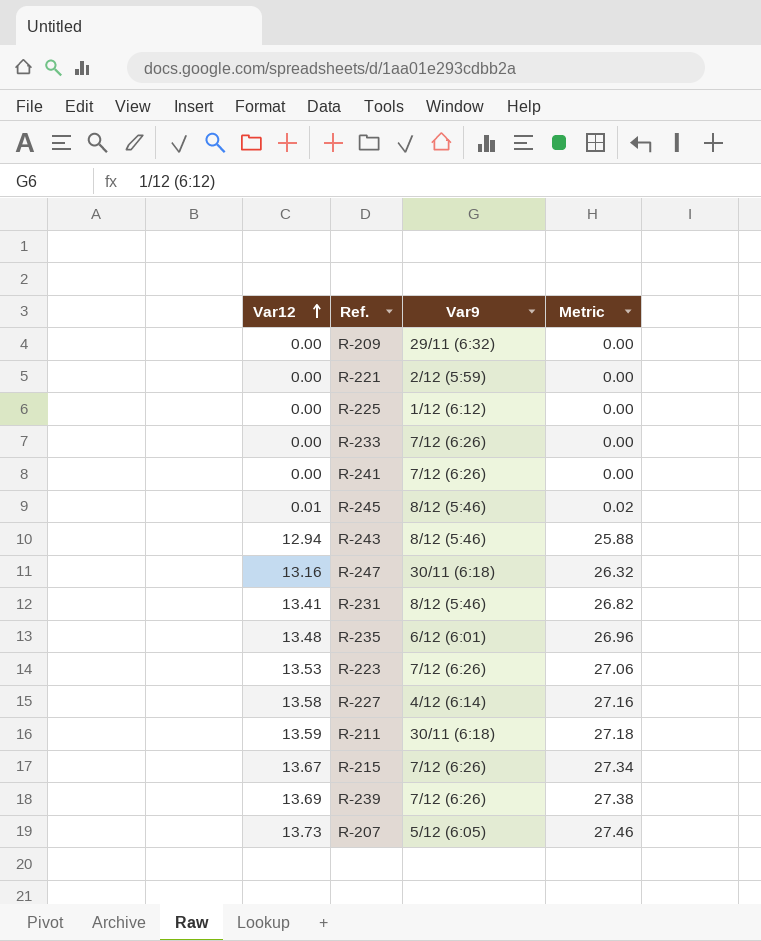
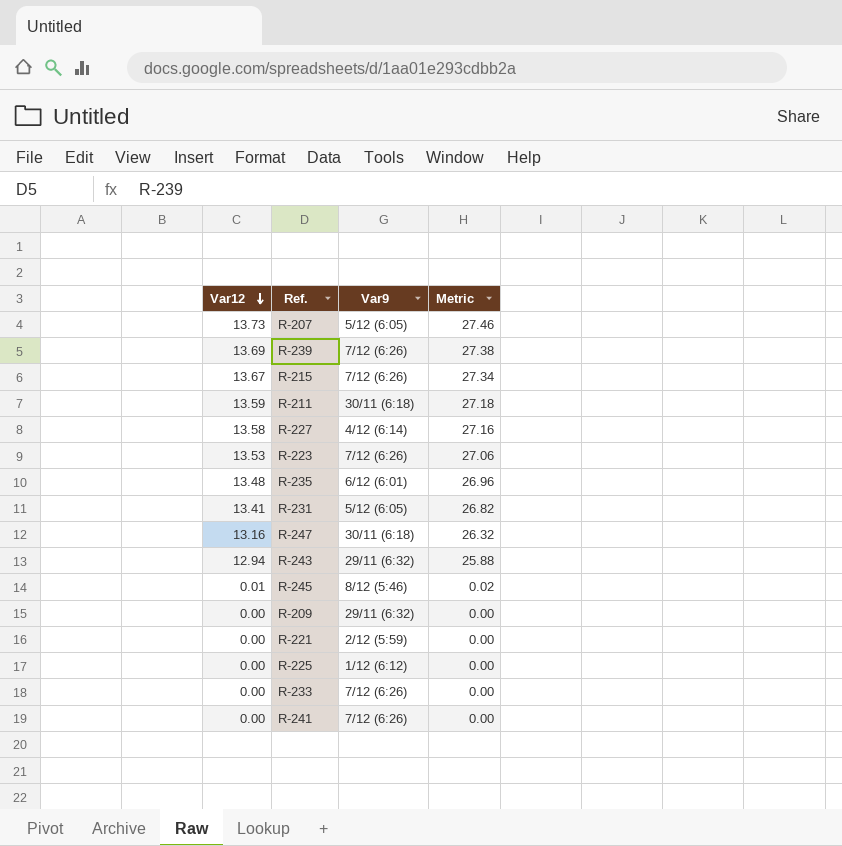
row order: Var12 ascending -> Var12 descending
R-231 | Var9: 8/12 (5:46) -> 5/12 (6:05)
R-243 | Var9: 8/12 (5:46) -> 29/11 (6:32)

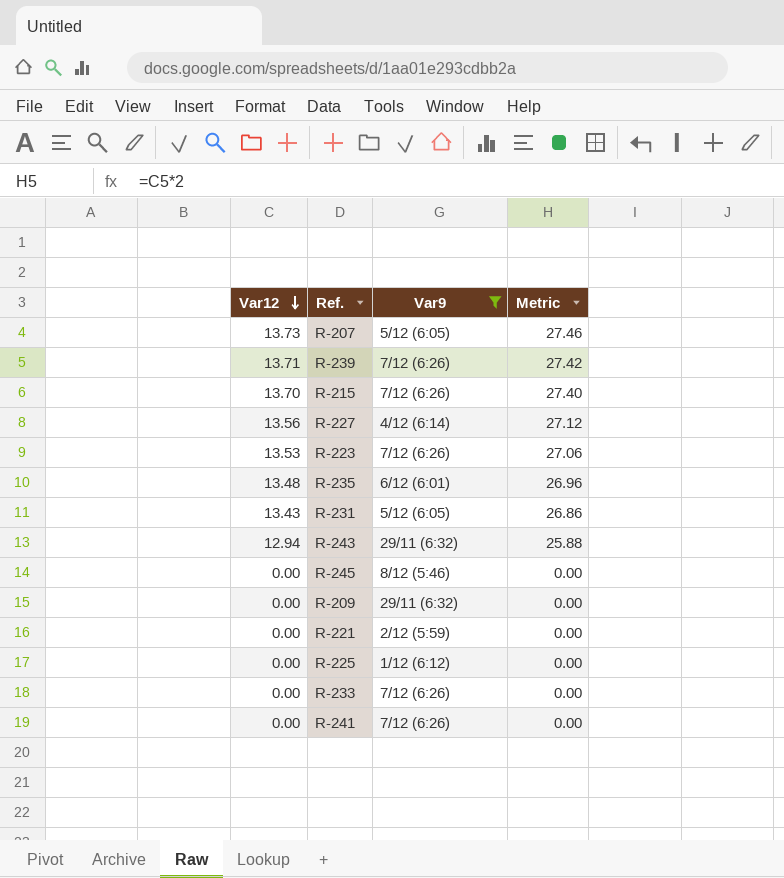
filter: none -> Var9 != 30/11 (6:18)
R-239 | Var12: 13.69 -> 13.71
R-239 | Metric: 27.38 -> 27.42
R-215 | Var12: 13.67 -> 13.70
R-215 | Metric: 27.34 -> 27.40
R-227 | Var12: 13.58 -> 13.56
R-227 | Metric: 27.16 -> 27.12
R-231 | Var12: 13.41 -> 13.43
R-231 | Metric: 26.82 -> 26.86
R-245 | Var12: 0.01 -> 0.00
R-245 | Metric: 0.02 -> 0.00

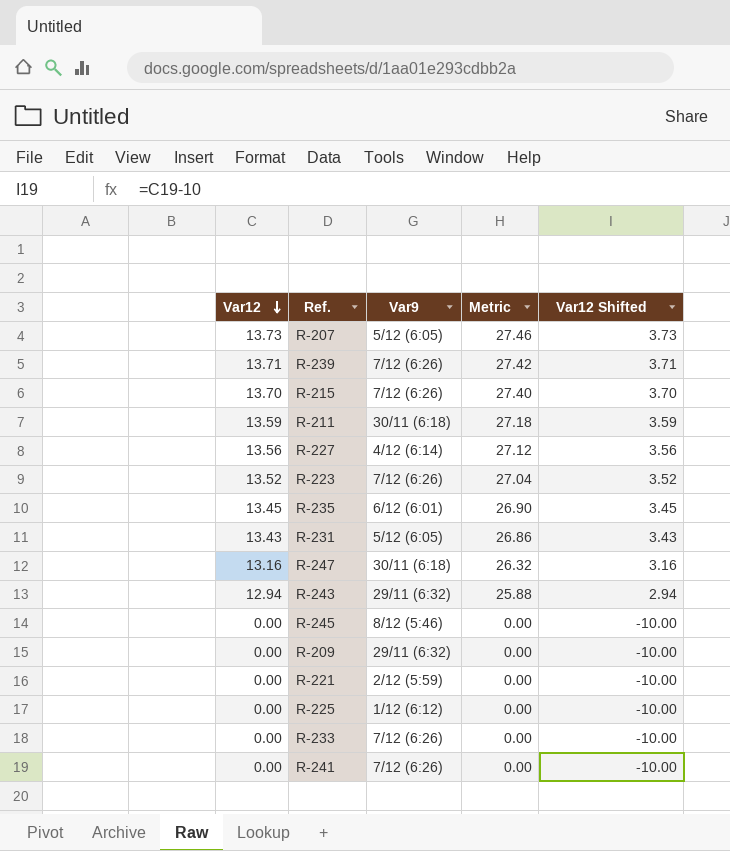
filter: Var9 != 30/11 (6:18) -> none
column Var12 Shifted | formula: none -> [Var12] - 10
R-223 | Var12: 13.53 -> 13.52
R-223 | Metric: 27.06 -> 27.04
R-235 | Var12: 13.48 -> 13.45
R-235 | Metric: 26.96 -> 26.90

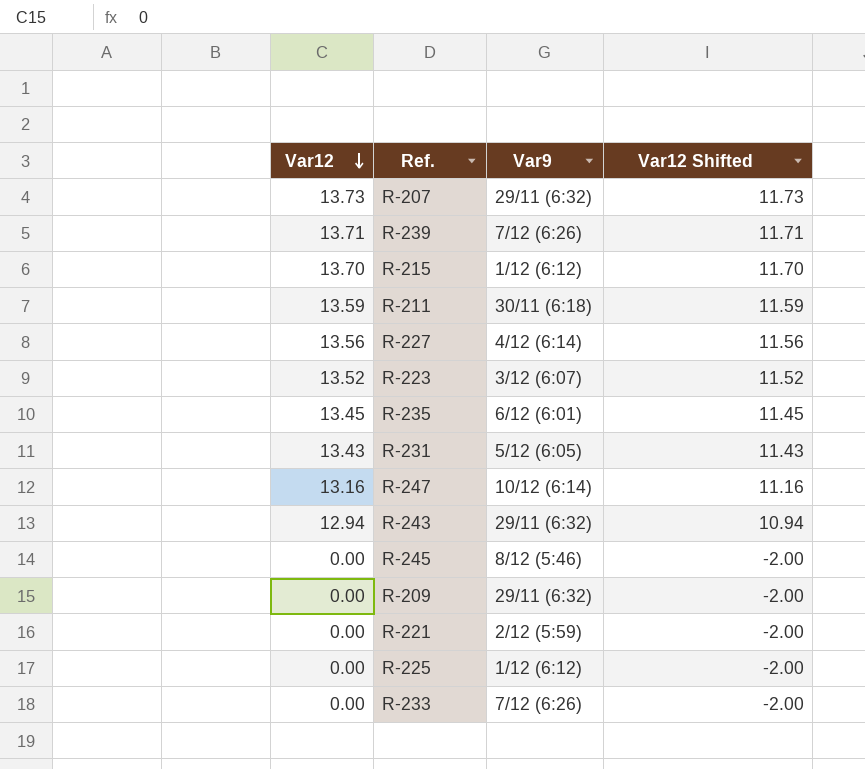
column Metric | formula: [Var12] * 2 -> none
column Var12 Shifted | formula: [Var12] - 10 -> [Var12] - 2
row R-241: 0.00 | 7/12 (6:26) | 0.00 | -10.00 -> none
R-207 | Var9: 5/12 (6:05) -> 29/11 (6:32)
R-215 | Var9: 7/12 (6:26) -> 1/12 (6:12)
R-223 | Var9: 7/12 (6:26) -> 3/12 (6:07)
R-247 | Var9: 30/11 (6:18) -> 10/12 (6:14)

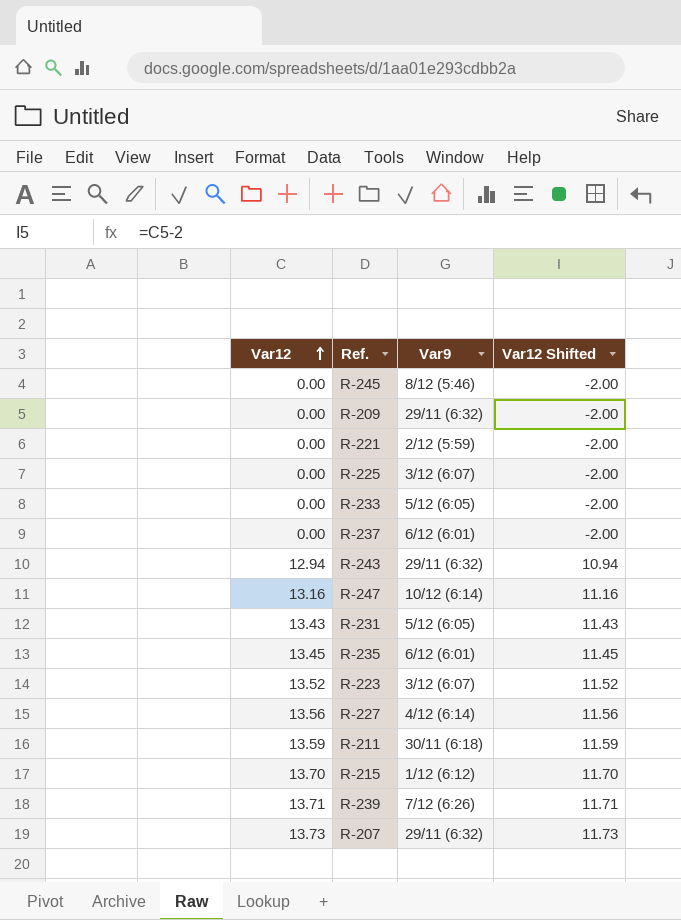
row order: Var12 descending -> Var12 ascending
R-225 | Var9: 1/12 (6:12) -> 3/12 (6:07)
R-233 | Var9: 7/12 (6:26) -> 5/12 (6:05)
row R-237: none -> 0.00 | 6/12 (6:01) | -2.00

